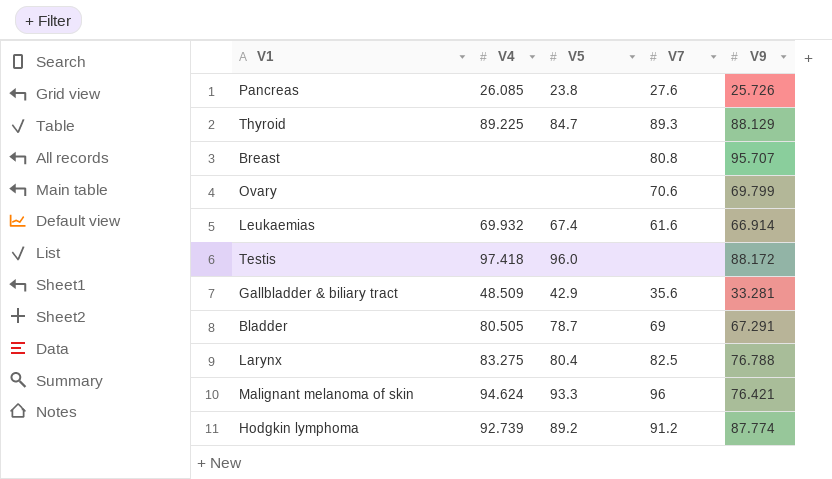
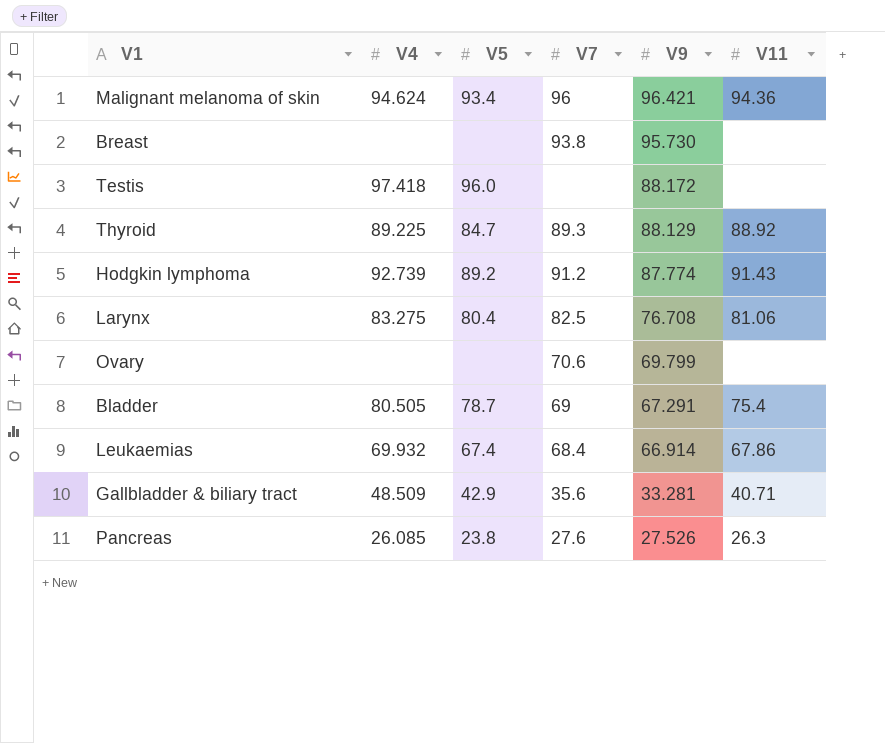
row order: none -> V9 descending
column V11 | position: none -> 6
Malignant melanoma of skin | V5: 93.3 -> 93.4
Malignant melanoma of skin | V9: 76.421 -> 96.421
Breast | V7: 80.8 -> 93.8
Breast | V9: 95.707 -> 95.730
Larynx | V9: 76.788 -> 76.708
Leukaemias | V7: 61.6 -> 68.4
Pancreas | V9: 25.726 -> 27.526

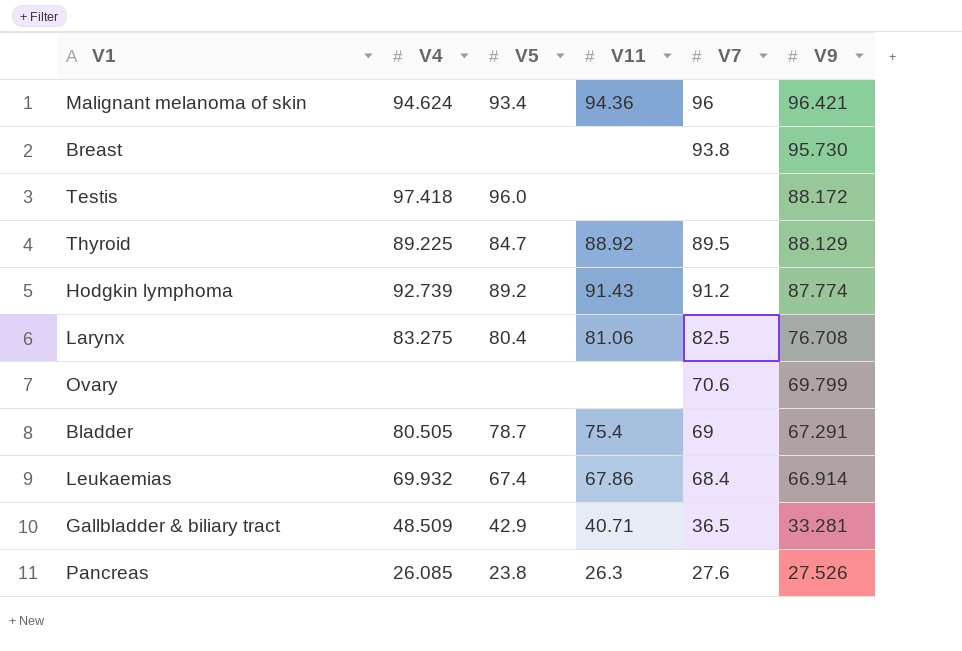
column V11 | position: 6 -> 4
Thyroid | V7: 89.3 -> 89.5
Gallbladder & biliary tract | V7: 35.6 -> 36.5

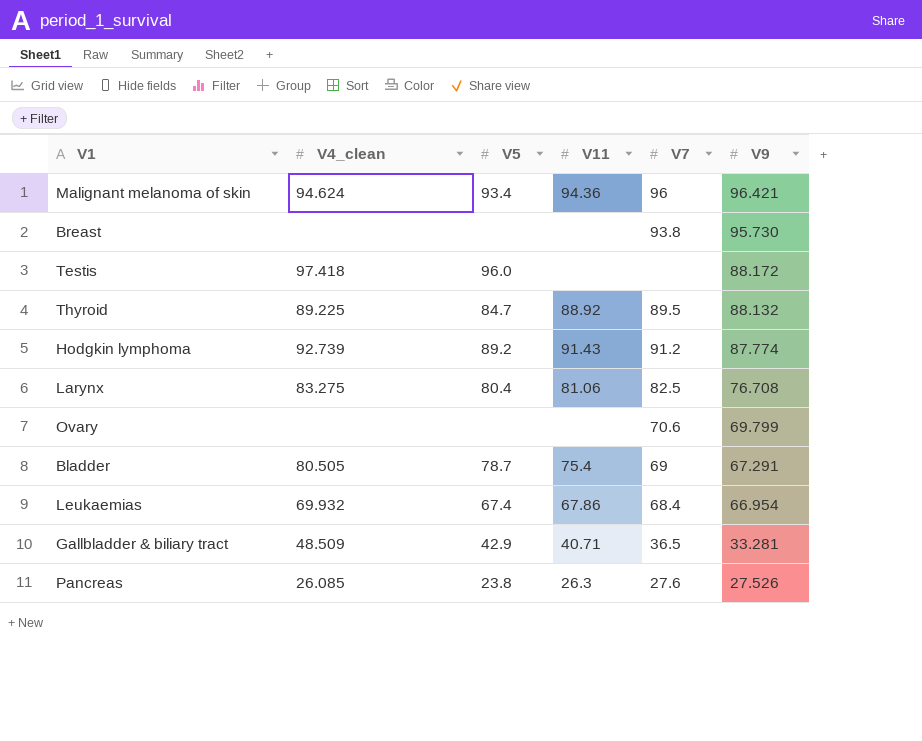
column name: V4 -> V4_clean
Thyroid | V9: 88.129 -> 88.132
Leukaemias | V9: 66.914 -> 66.954

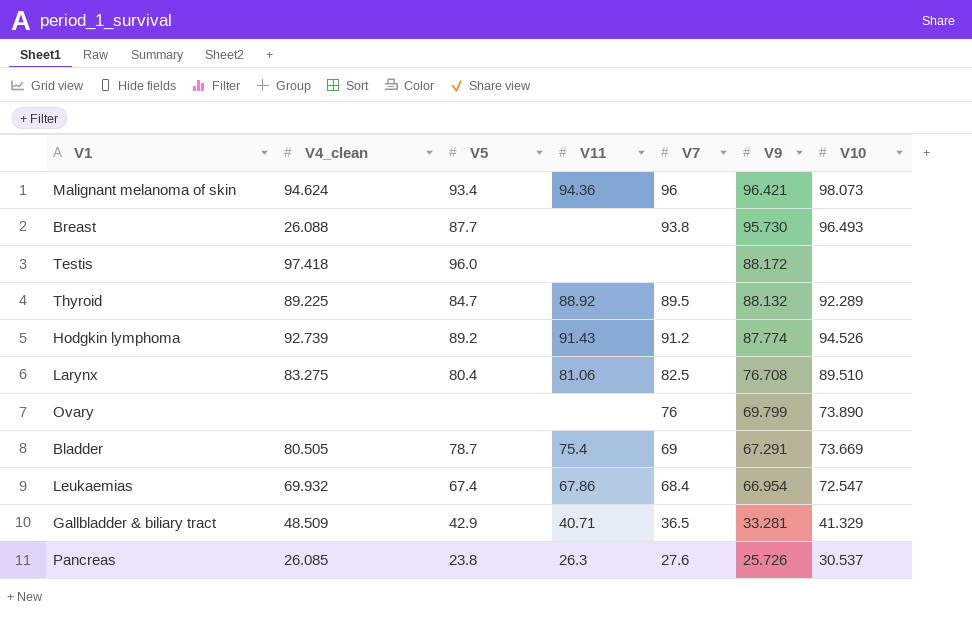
column V10 | position: none -> 7
Breast | V4_clean: none -> 26.088
Breast | V5: none -> 87.7
Ovary | V7: 70.6 -> 76
Pancreas | V9: 27.526 -> 25.726

